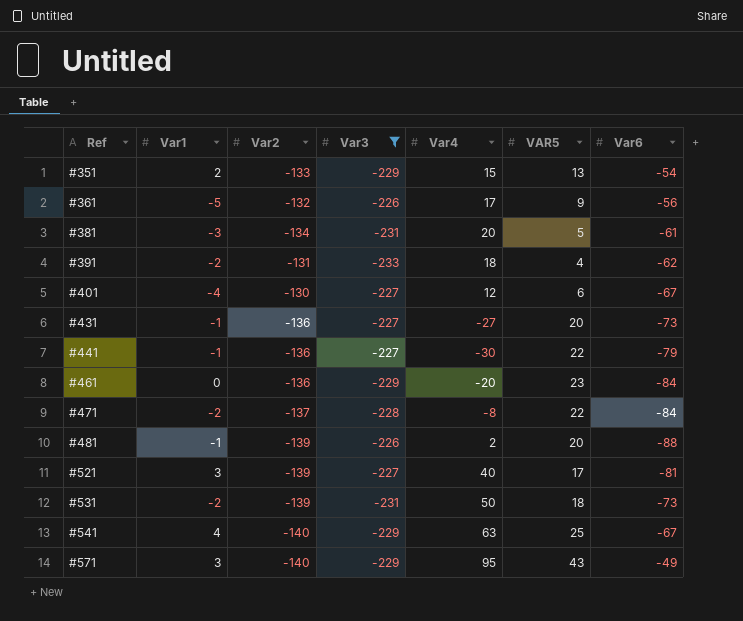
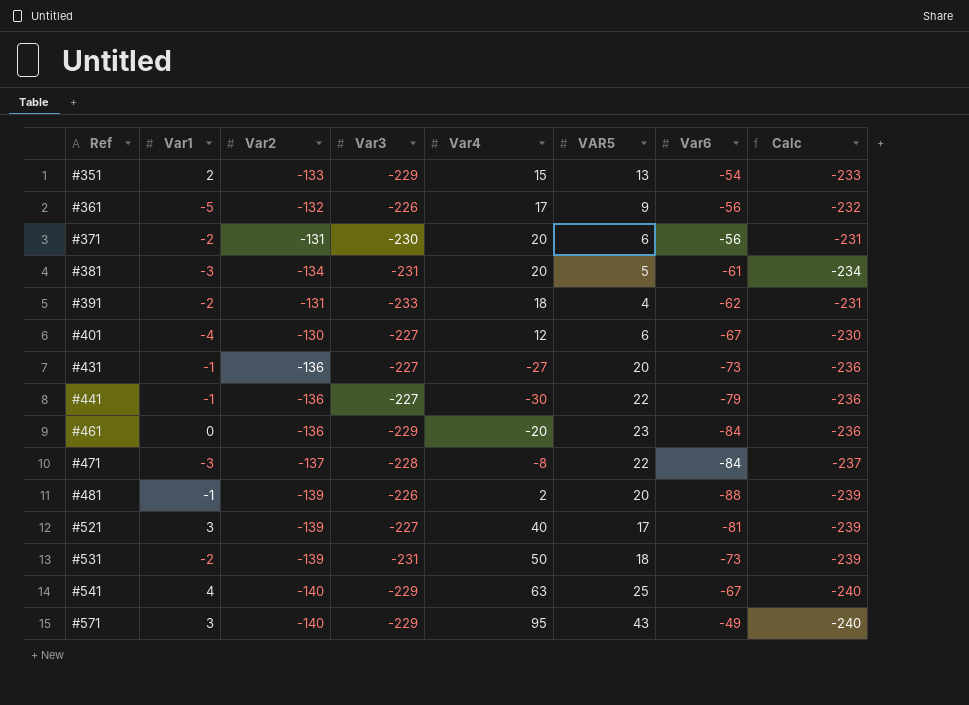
filter: Var3 != -230 -> none
column Calc | formula: none -> [Var2] - 100
#471 | Var1: -2 -> -3

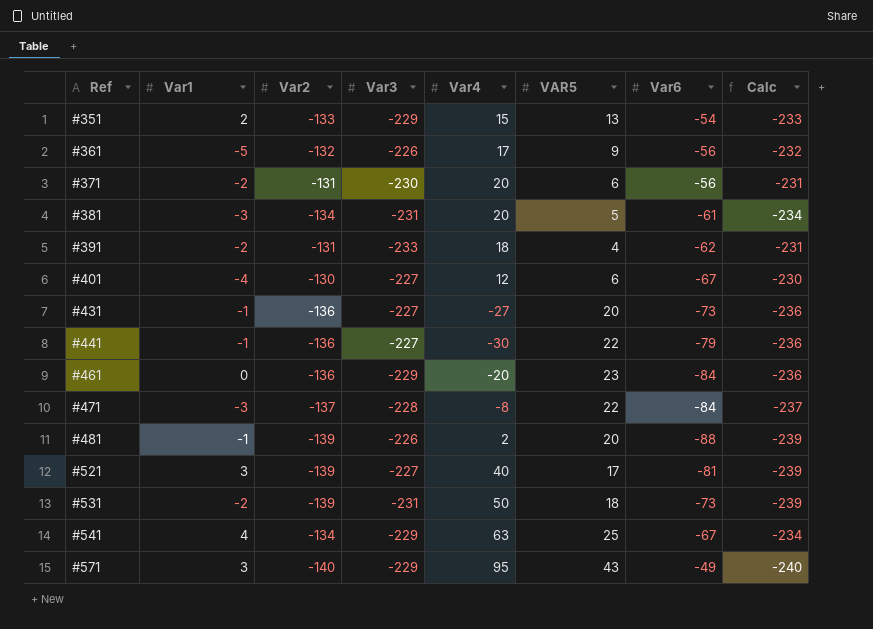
#541 | Var2: -140 -> -134
#541 | Calc: -240 -> -234

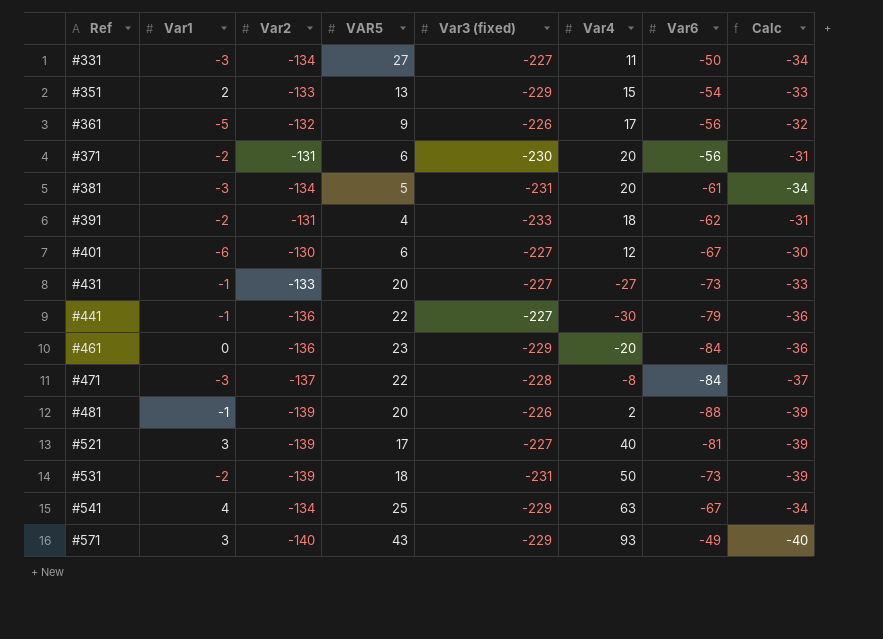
column VAR5 | position: 6 -> 4
column name: Var3 -> Var3 (fixed)
column Calc | formula: [Var2] - 100 -> [Var2] + 100
row #331: none -> -3 | -134 | 27 | -227 | 11 | -50 | -34
#401 | Var1: -4 -> -6
#431 | Var2: -136 -> -133
#571 | Var4: 95 -> 93

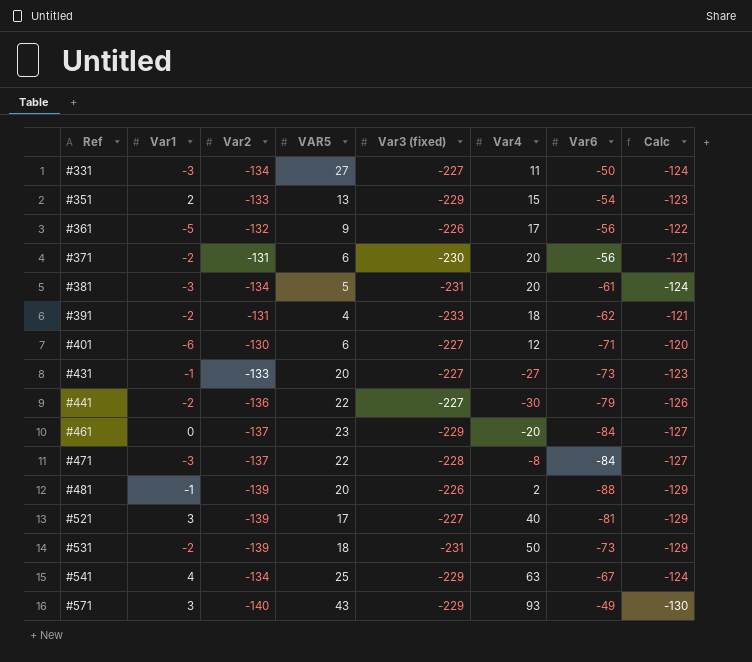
column Calc | formula: [Var2] + 100 -> [Var2] + 10
#401 | Var6: -67 -> -71
#441 | Var1: -1 -> -2
#461 | Var2: -136 -> -137

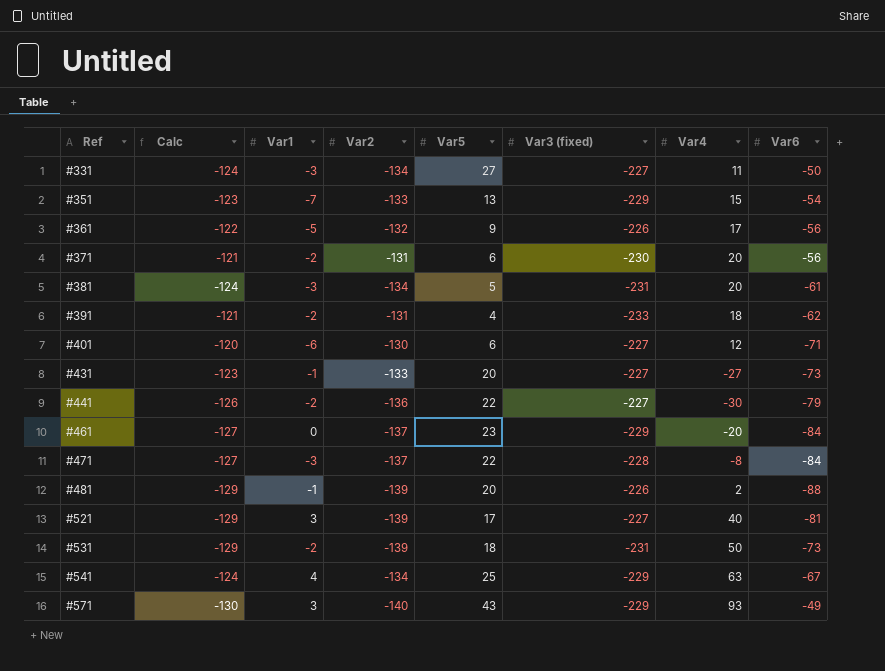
column Calc | position: 8 -> 2
column name: VAR5 -> Var5
#351 | Var1: 2 -> -7

